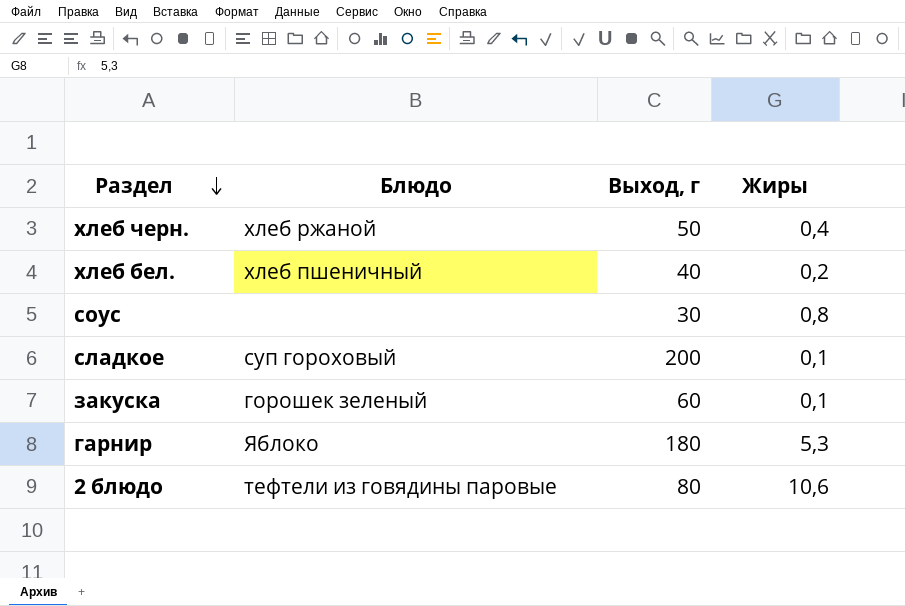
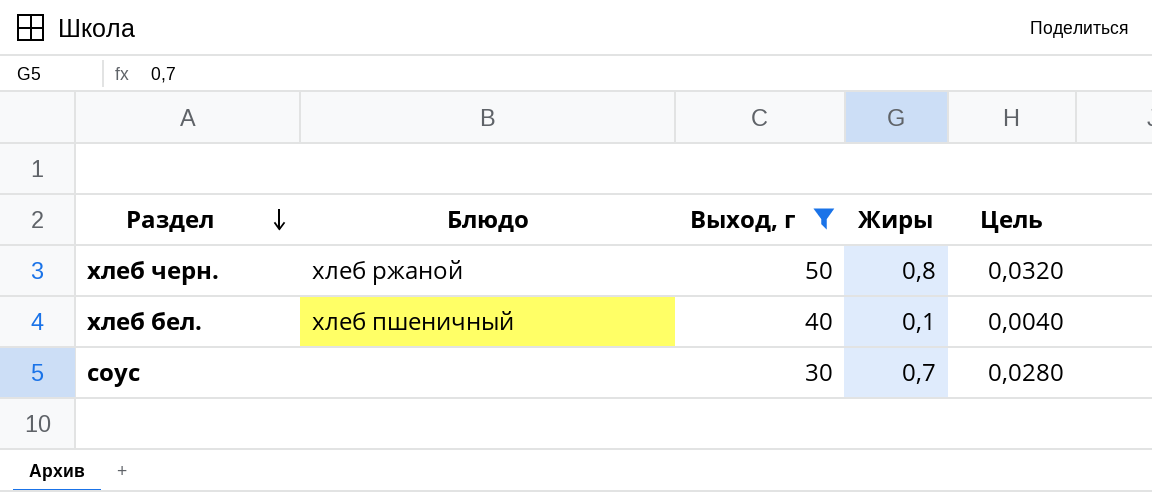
filter: none -> Выход, г <= 50
column Цель | formula: none -> [Жиры] * 0,04
хлеб черн. | Жиры: 0,4 -> 0,8
хлеб бел. | Жиры: 0,2 -> 0,1
соус | Жиры: 0,8 -> 0,7

